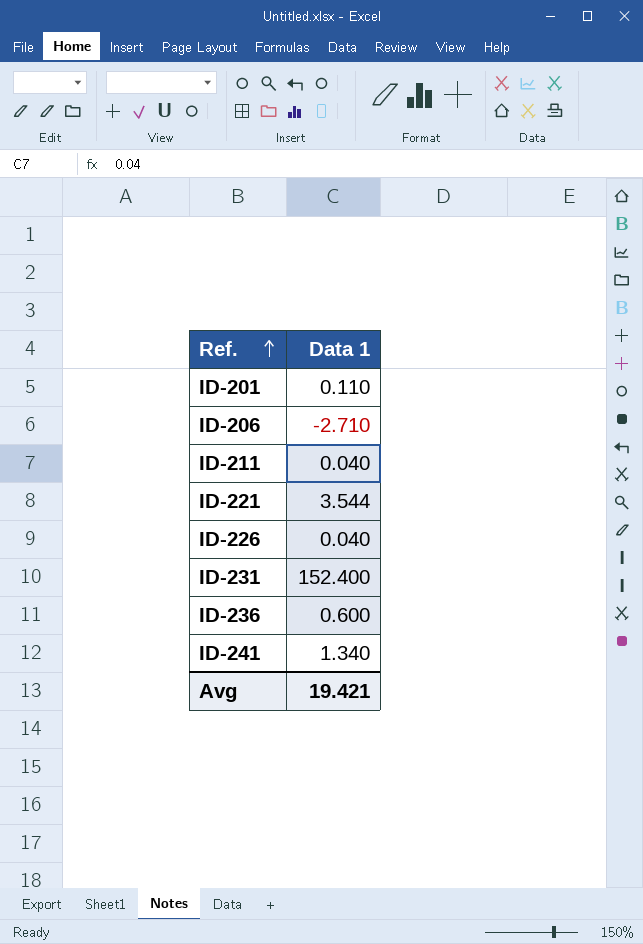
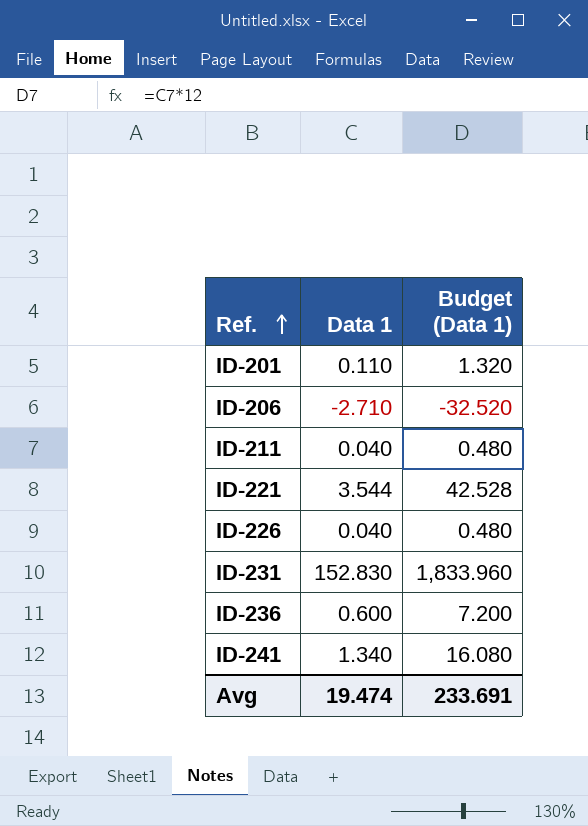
column Budget (Data 1) | formula: none -> [Data 1] * 12
ID-231 | Data 1: 152.400 -> 152.830
Avg | Data 1: 19.421 -> 19.474

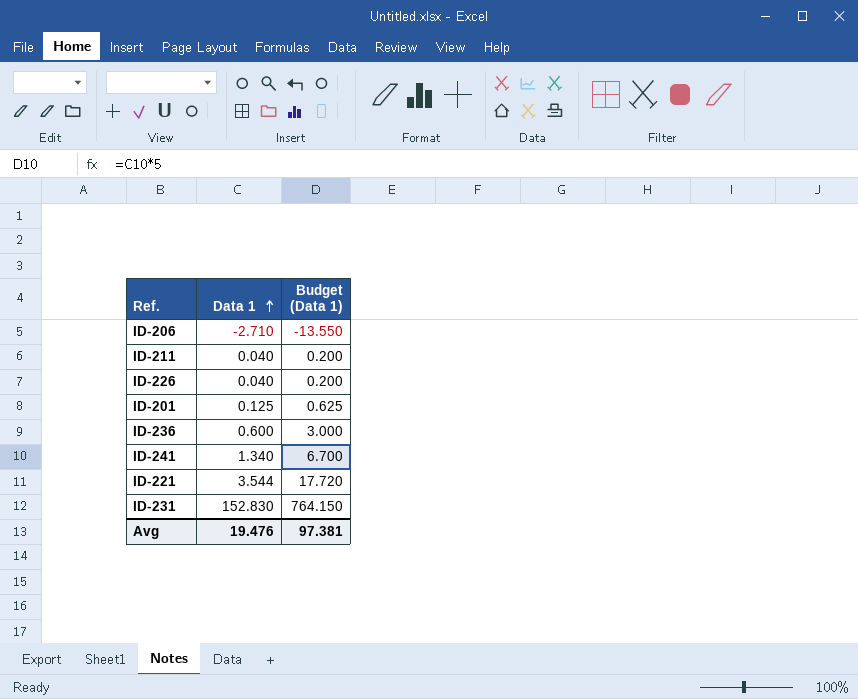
row order: Ref. ascending -> Data 1 ascending
column Budget (Data 1) | formula: [Data 1] * 12 -> [Data 1] * 5
ID-201 | Data 1: 0.110 -> 0.125
Avg | Data 1: 19.474 -> 19.476
Avg | Budget (Data 1): 233.691 -> 97.381

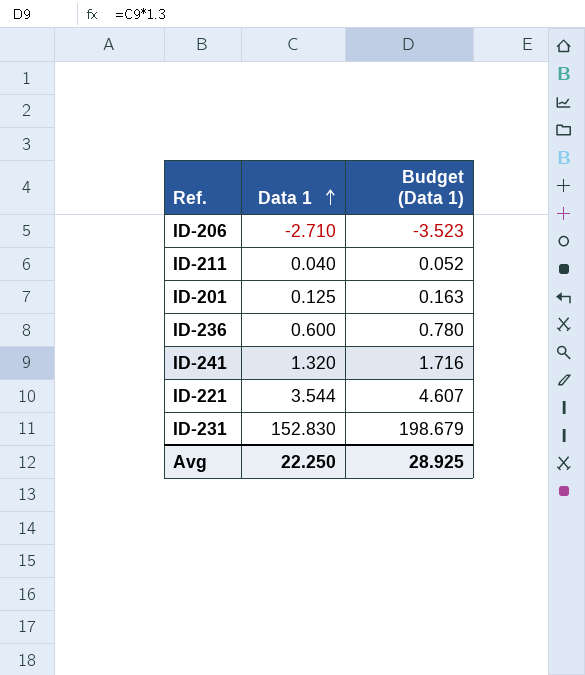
column Budget (Data 1) | formula: [Data 1] * 5 -> [Data 1] * 1.3
row ID-226: 0.040 | 0.200 -> none
ID-241 | Data 1: 1.340 -> 1.320
Avg | Data 1: 19.476 -> 22.250
Avg | Budget (Data 1): 97.381 -> 28.925

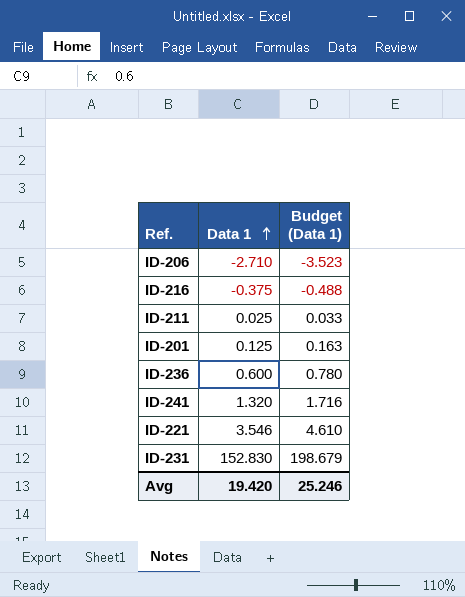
row ID-216: none -> -0.375 | -0.488
ID-211 | Data 1: 0.040 -> 0.025
ID-211 | Budget (Data 1): 0.052 -> 0.033
ID-221 | Data 1: 3.544 -> 3.546
ID-221 | Budget (Data 1): 4.607 -> 4.610
Avg | Data 1: 22.250 -> 19.420
Avg | Budget (Data 1): 28.925 -> 25.246

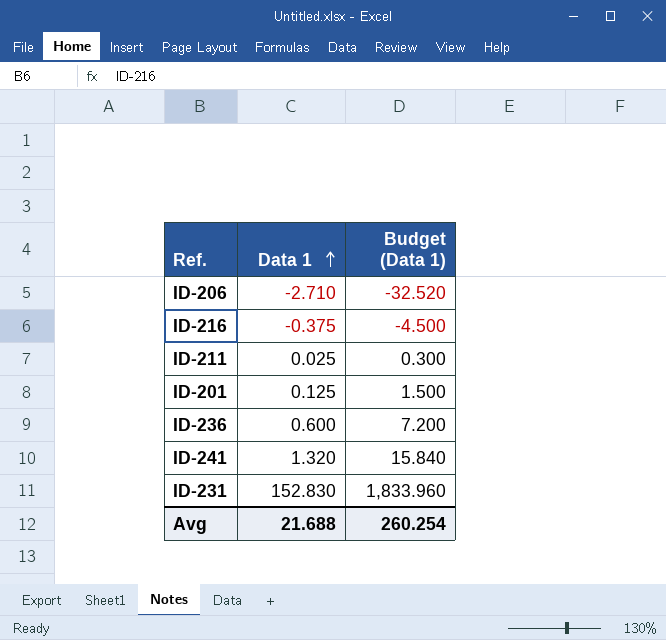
column Budget (Data 1) | formula: [Data 1] * 1.3 -> [Data 1] * 12
row ID-221: 3.546 | 4.610 -> none
Avg | Data 1: 19.420 -> 21.688
Avg | Budget (Data 1): 25.246 -> 260.254

